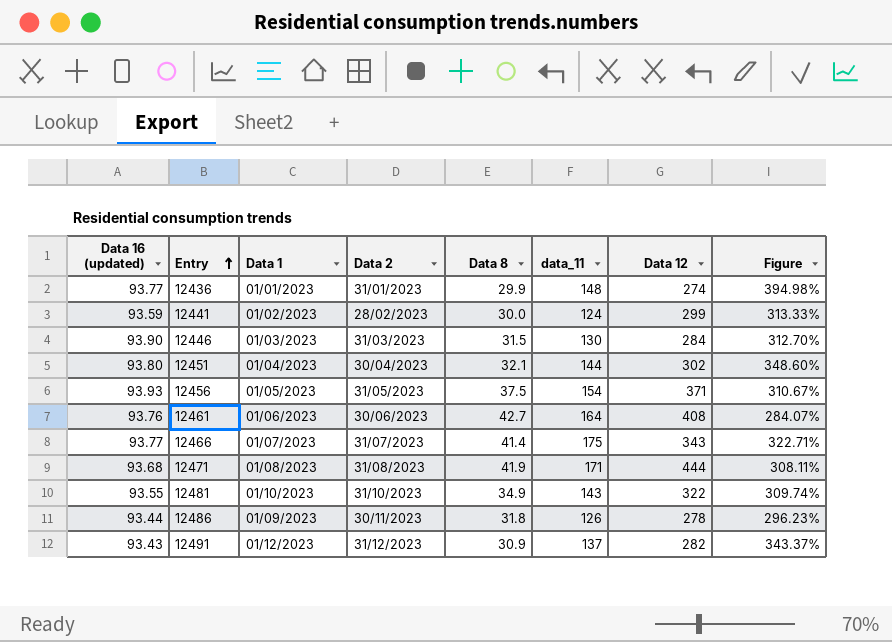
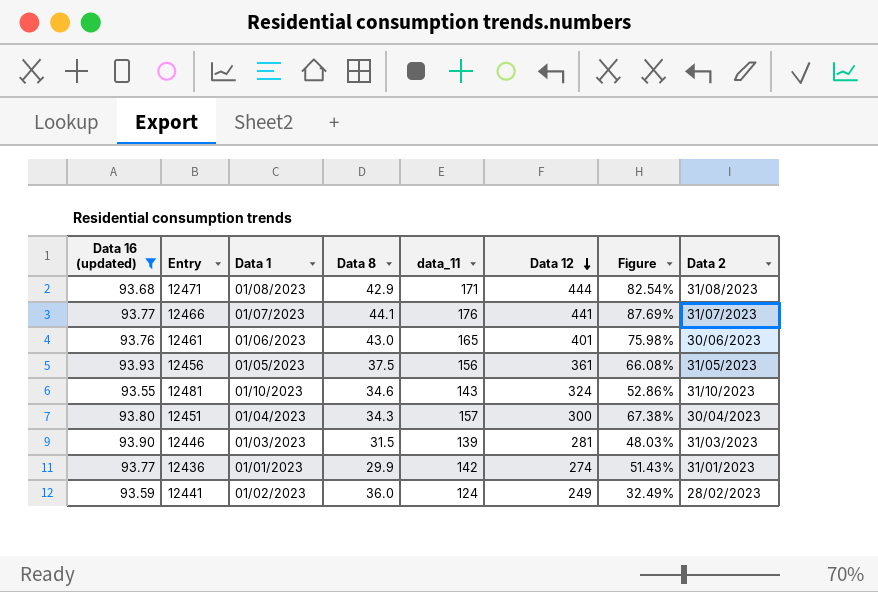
filter: none -> Data 16 (updated) >= 93.55
row order: Entry ascending -> Data 12 descending
column Figure | formula: ([data_11] - [Data 8]) / [Data 8] -> ([data_11] - [Data 16 (updated)]) / [Data 16 (updated)]
column Data 2 | position: 4 -> 8
12471 | Data 8: 41.9 -> 42.9
12466 | Data 8: 41.4 -> 44.1
12466 | data_11: 175 -> 176
12466 | Data 12: 343 -> 441
12461 | Data 8: 42.7 -> 43.0
12461 | data_11: 164 -> 165
12461 | Data 12: 408 -> 401
12456 | data_11: 154 -> 156
12456 | Data 12: 371 -> 361
12481 | Data 8: 34.9 -> 34.6
12481 | Data 12: 322 -> 324
12451 | Data 8: 32.1 -> 34.3
12451 | data_11: 144 -> 157
12451 | Data 12: 302 -> 300
12446 | data_11: 130 -> 139
12446 | Data 12: 284 -> 281
12436 | data_11: 148 -> 142
12441 | Data 8: 30.0 -> 36.0
12441 | Data 12: 299 -> 249

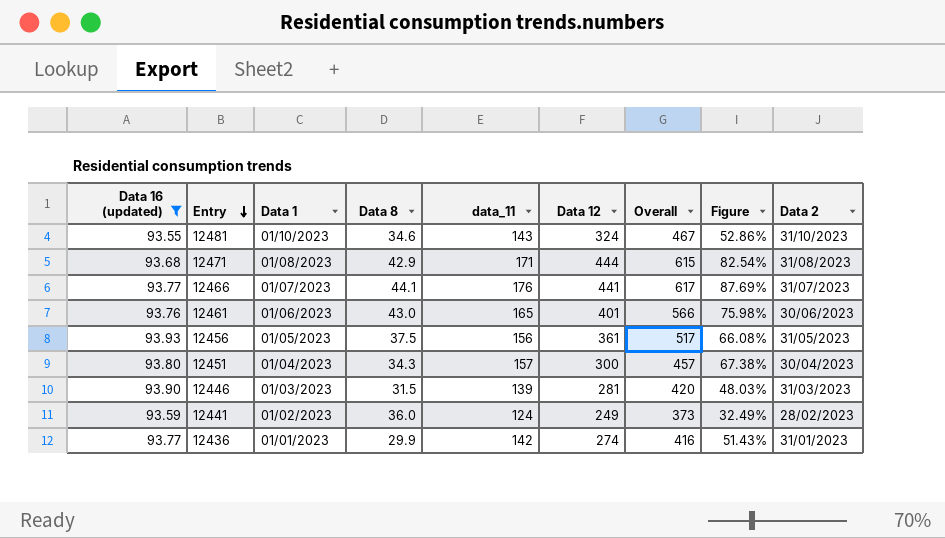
row order: Data 12 descending -> Entry descending
column Overall | formula: none -> [data_11] + [Data 12]

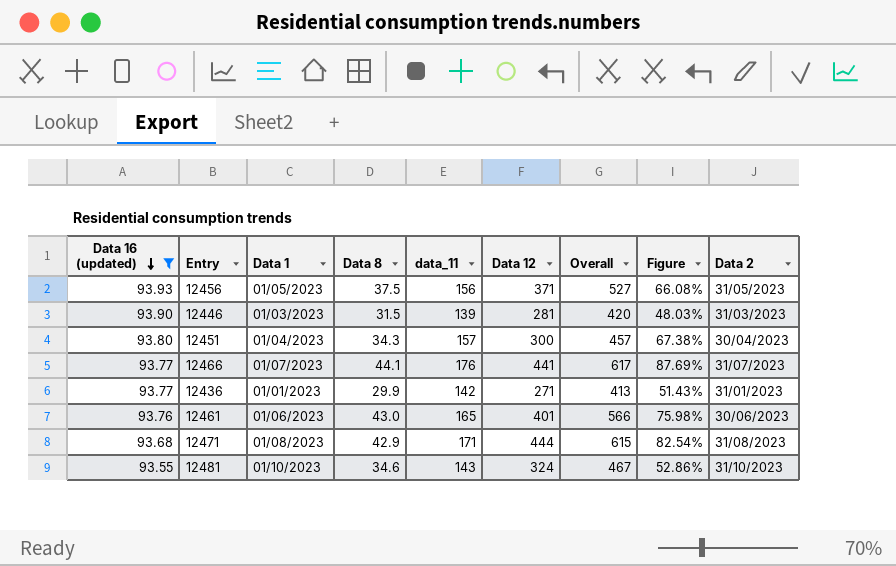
row order: Entry descending -> Data 16 (updated) descending
row 12441: 93.59 | 01/02/2023 | 36.0 | 124 | 249 | 373 | 32.49% | 28/02/2023 -> none
12456 | Data 12: 361 -> 371
12456 | Overall: 517 -> 527
12436 | Data 12: 274 -> 271
12436 | Overall: 416 -> 413

